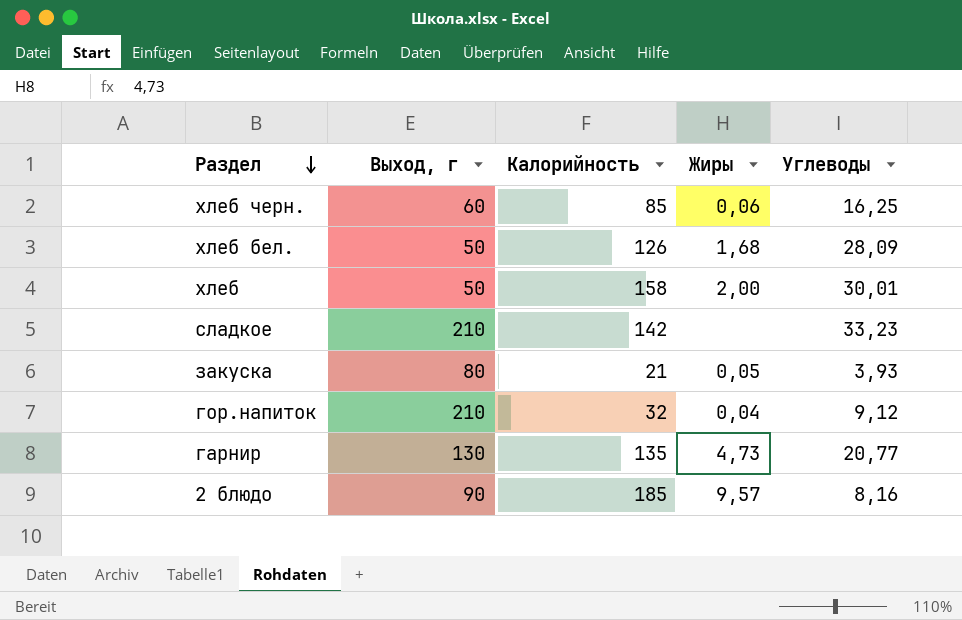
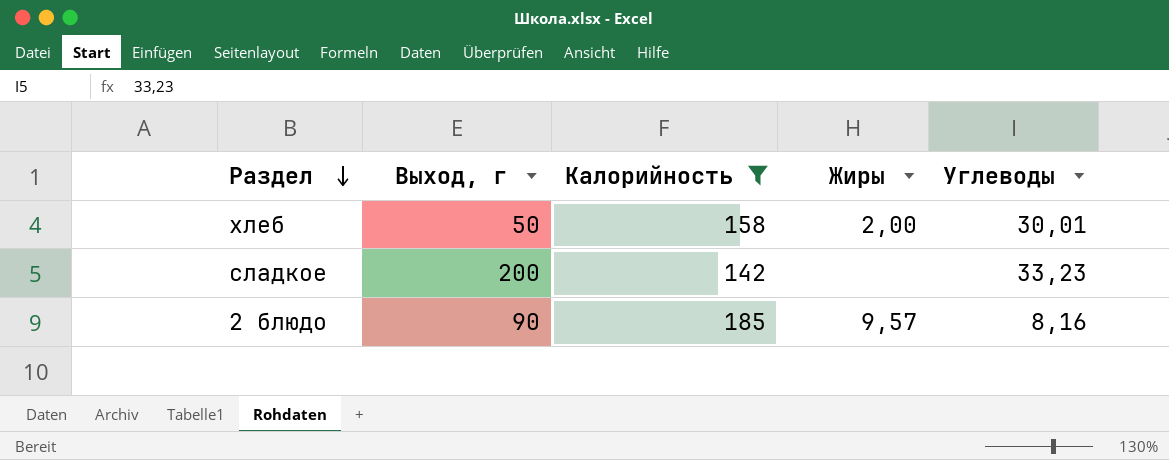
filter: none -> Калорийность >= 142
сладкое | Выход, г: 210 -> 200

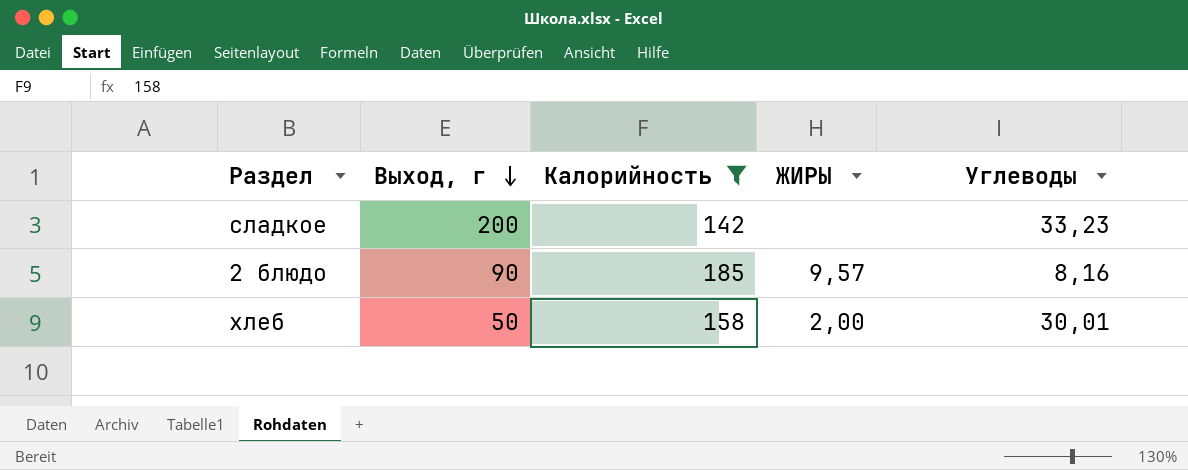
row order: Раздел descending -> Выход, г descending
column name: Жиры -> ЖИРЫ

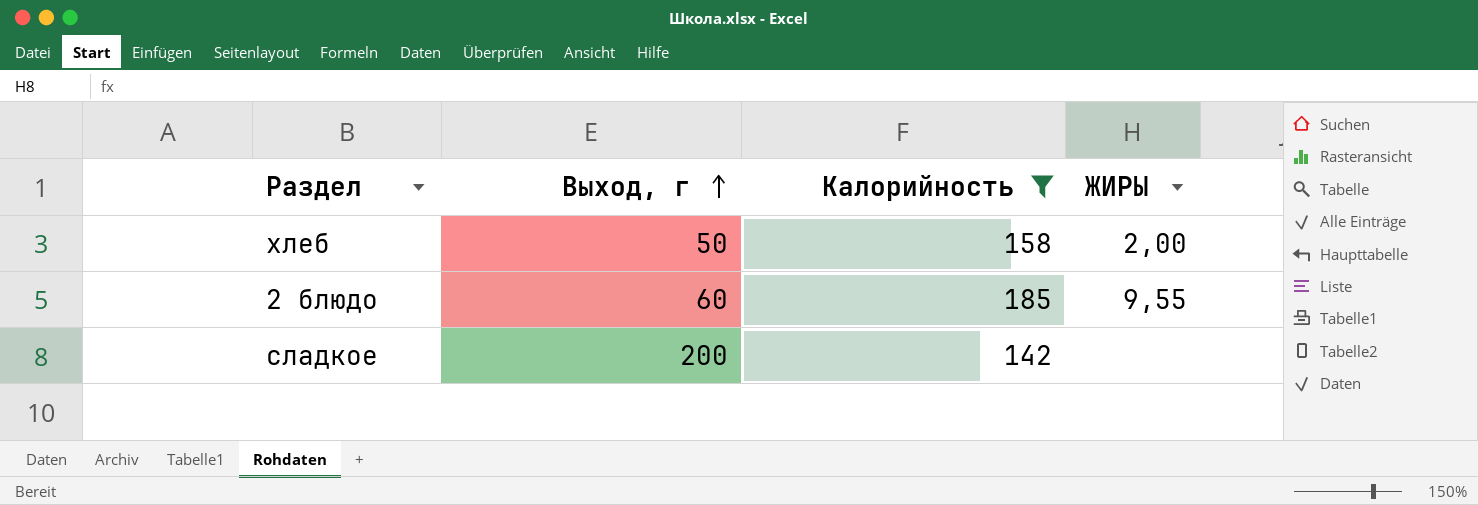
row order: Выход, г descending -> Выход, г ascending
column Углеводы | position: 5 -> none
2 блюдо | Выход, г: 90 -> 60
2 блюдо | ЖИРЫ: 9,57 -> 9,55

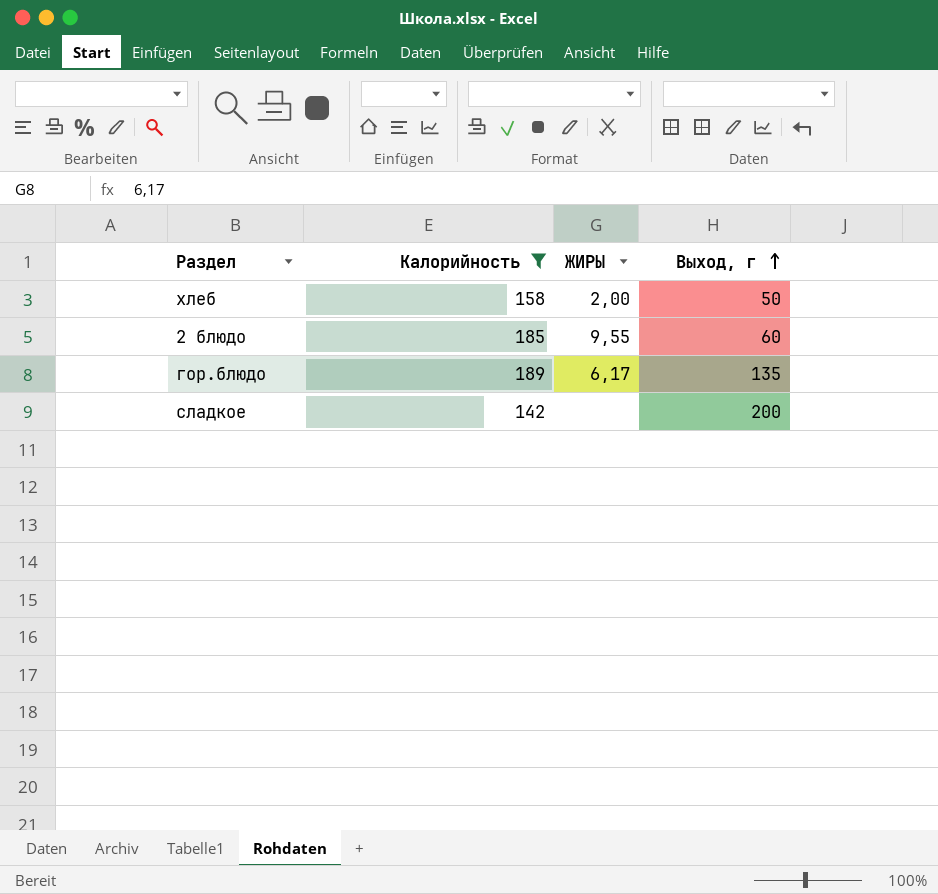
column Выход, г | position: 2 -> 4
row гор.блюдо: none -> 189 | 6,17 | 135

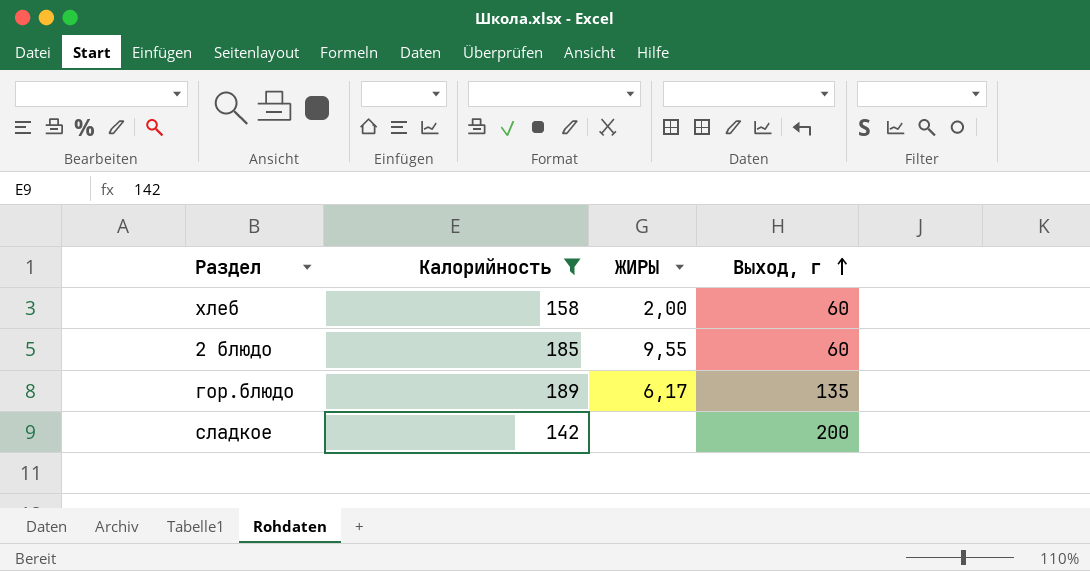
хлеб | Выход, г: 50 -> 60

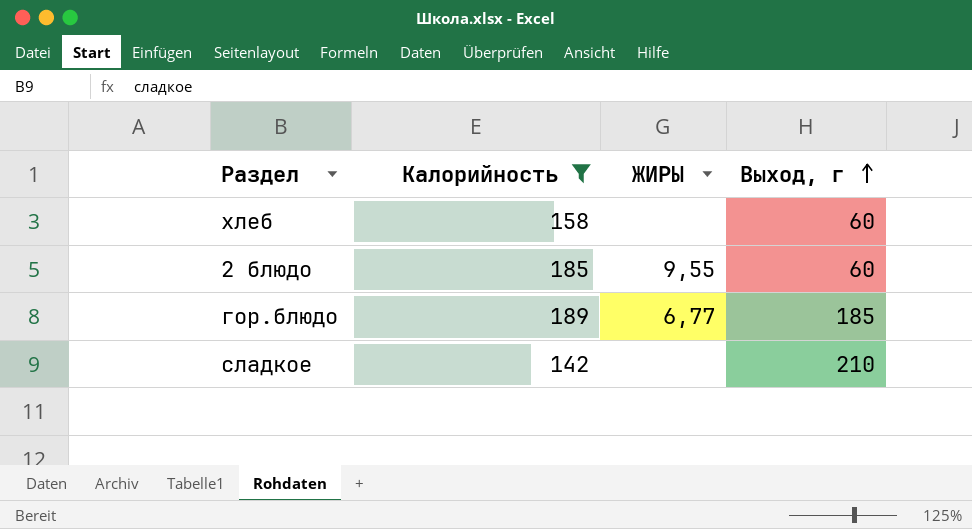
хлеб | ЖИРЫ: 2,00 -> none
гор.блюдо | ЖИРЫ: 6,17 -> 6,77
гор.блюдо | Выход, г: 135 -> 185
сладкое | Выход, г: 200 -> 210

